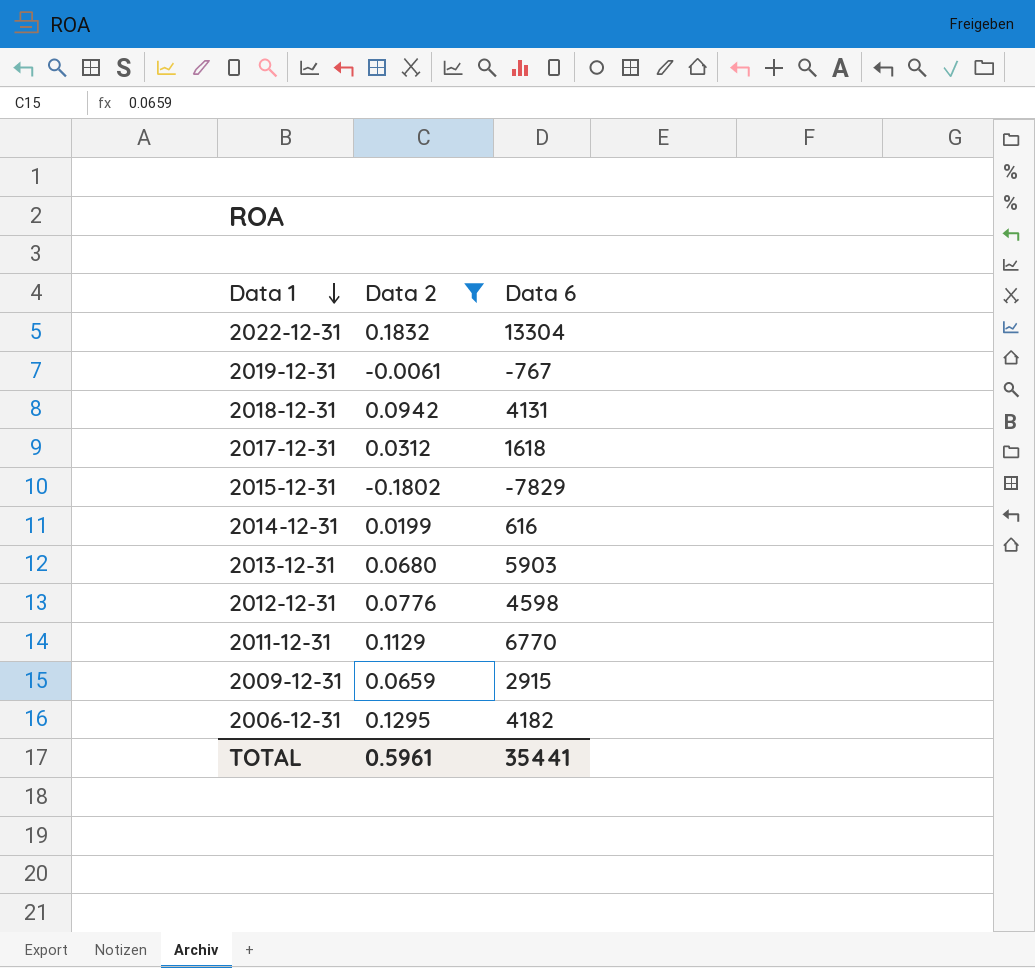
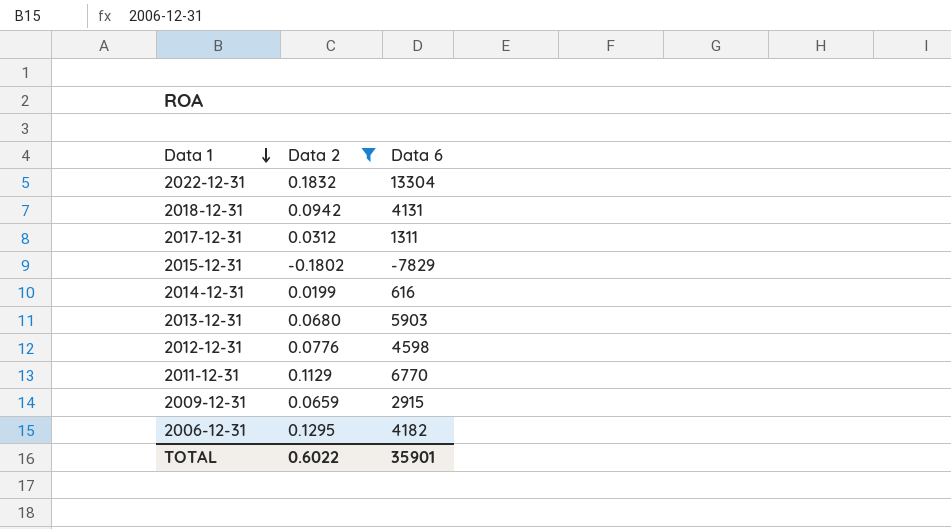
row 2019-12-31: -0.0061 | -767 -> none
2017-12-31 | Data 6: 1618 -> 1311
TOTAL | Data 2: 0.5961 -> 0.6022
TOTAL | Data 6: 35441 -> 35901

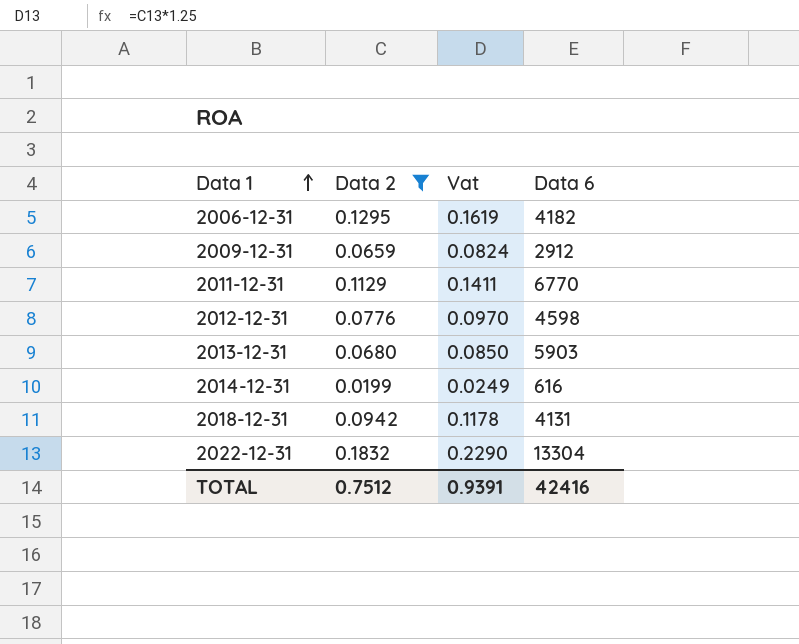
row order: Data 1 descending -> Data 1 ascending
column Vat | formula: none -> [Data 2] * 1.25
row 2017-12-31: 0.0312 | 1311 -> none
row 2015-12-31: -0.1802 | -7829 -> none
2009-12-31 | Data 6: 2915 -> 2912
TOTAL | Data 2: 0.6022 -> 0.7512
TOTAL | Data 6: 35901 -> 42416

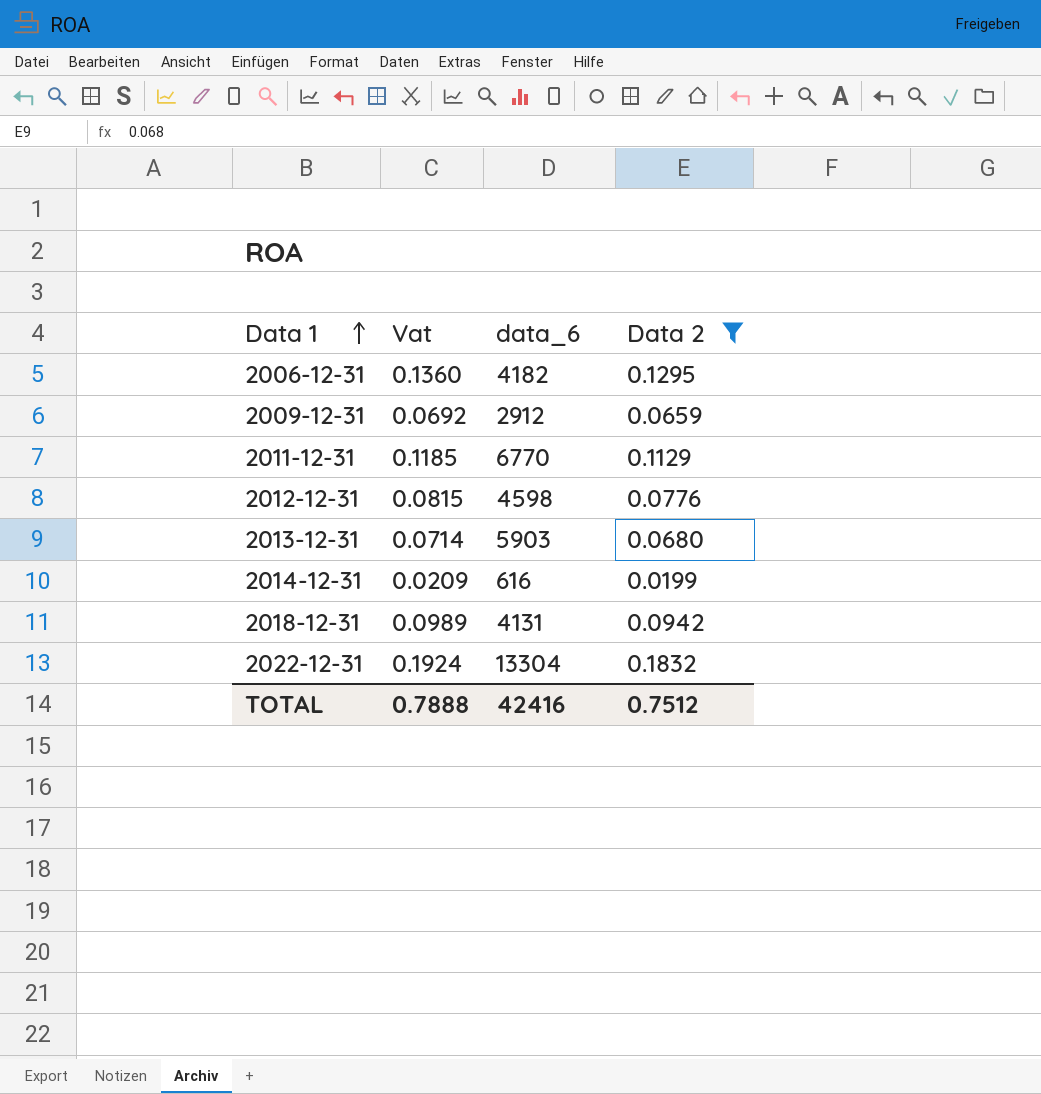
column Vat | formula: [Data 2] * 1.25 -> [Data 2] * 1.05
column name: Data 6 -> data_6
column Data 2 | position: 2 -> 4
TOTAL | Vat: 0.9391 -> 0.7888

